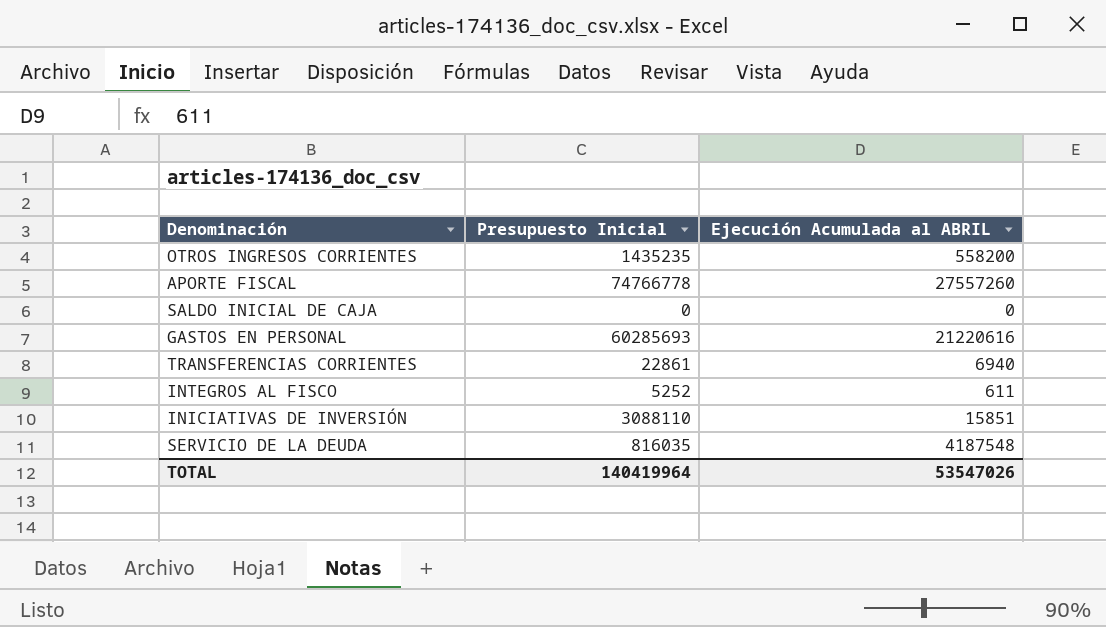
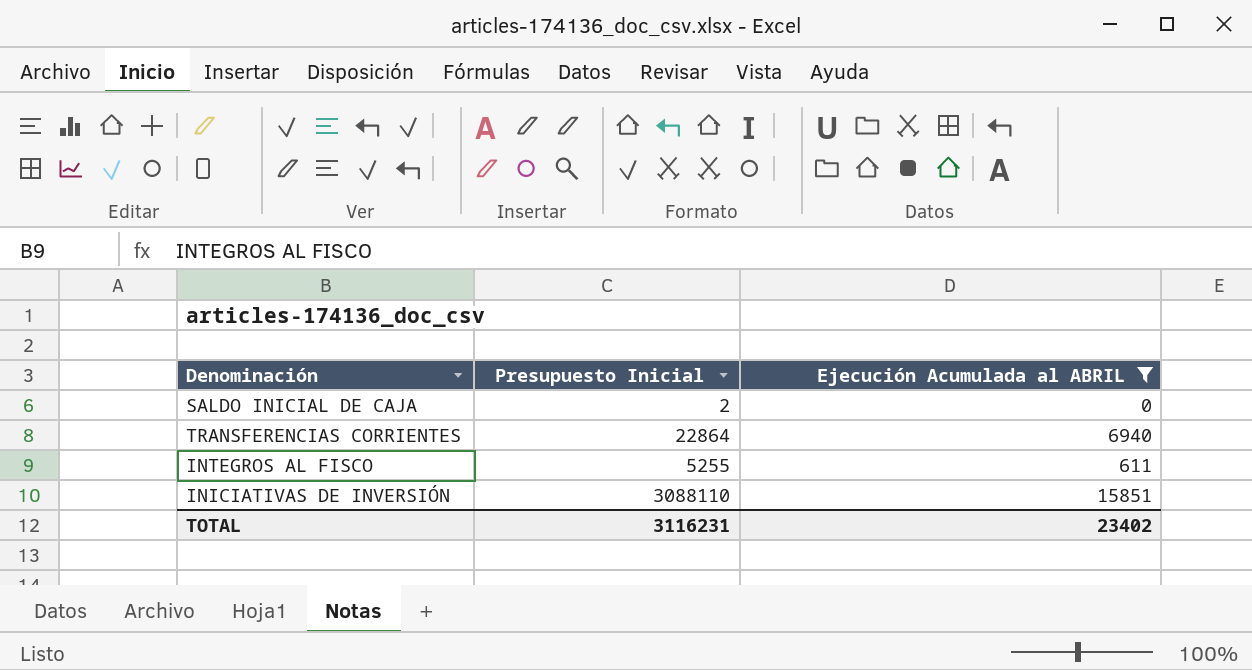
filter: none -> Ejecución Acumulada al ABRIL <= 15851
SALDO INICIAL DE CAJA | Presupuesto Inicial: 0 -> 2
TRANSFERENCIAS CORRIENTES | Presupuesto Inicial: 22861 -> 22864
INTEGROS AL FISCO | Presupuesto Inicial: 5252 -> 5255
TOTAL | Presupuesto Inicial: 140419964 -> 3116231
TOTAL | Ejecución Acumulada al ABRIL: 53547026 -> 23402

